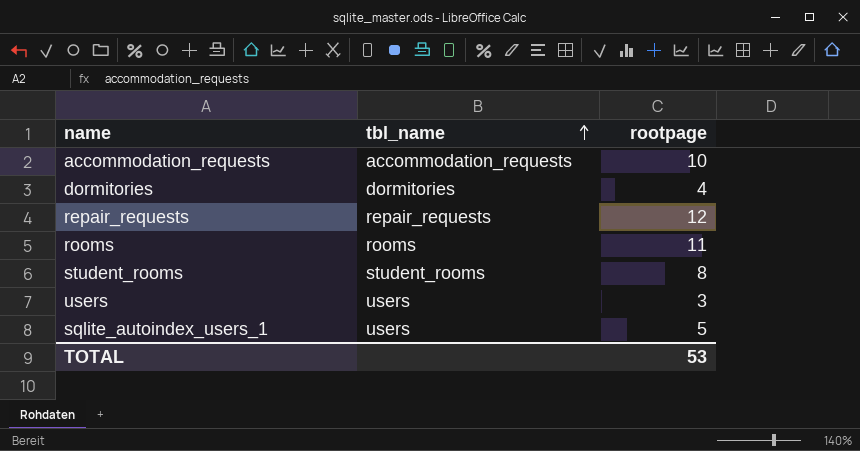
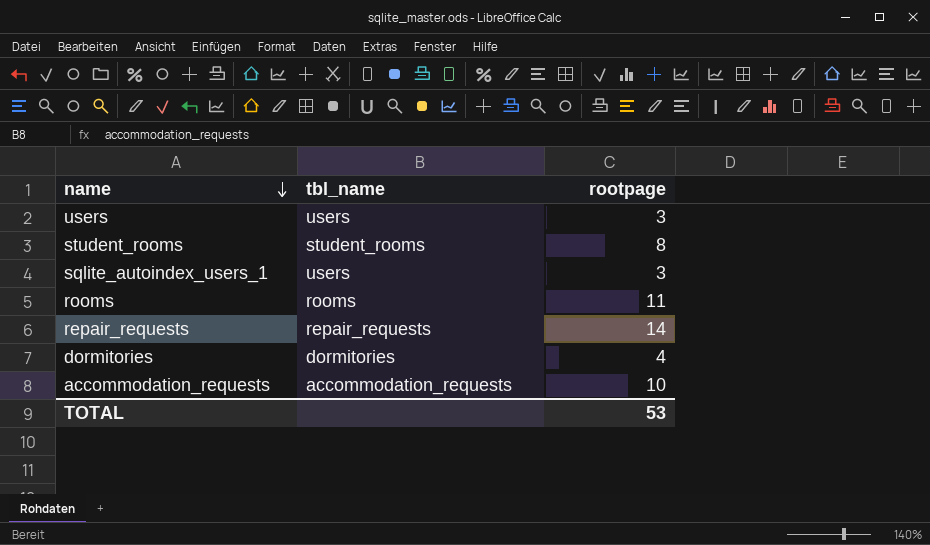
row order: tbl_name ascending -> name descending
sqlite_autoindex_users_1 | rootpage: 5 -> 3
repair_requests | rootpage: 12 -> 14

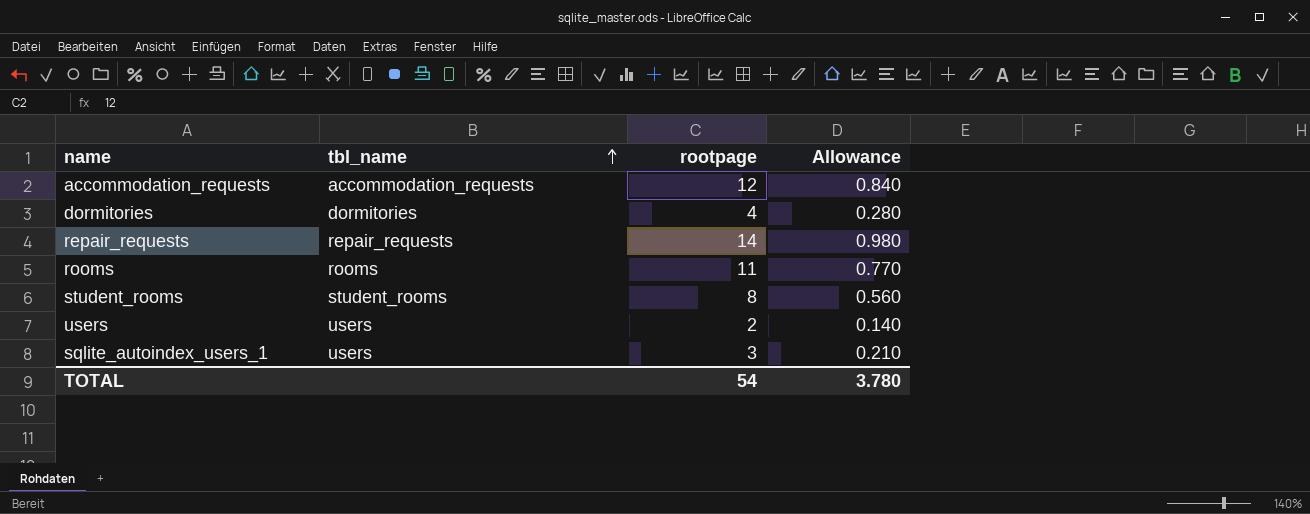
row order: name descending -> tbl_name ascending
column Allowance | formula: none -> [rootpage] * 0.07
accommodation_requests | rootpage: 10 -> 12
users | rootpage: 3 -> 2
TOTAL | rootpage: 53 -> 54

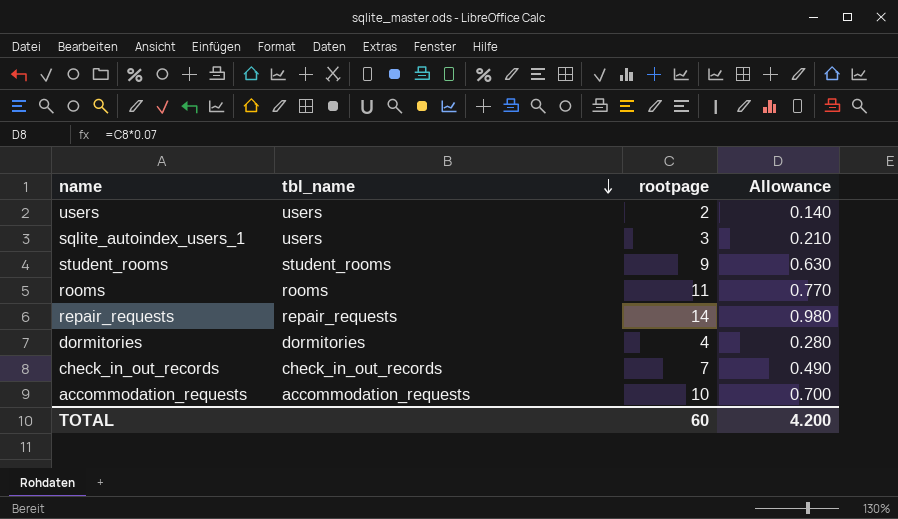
row order: tbl_name ascending -> tbl_name descending
student_rooms | rootpage: 8 -> 9
student_rooms | Allowance: 0.560 -> 0.630
row check_in_out_records: none -> check_in_out_records | 7 | 0.490
accommodation_requests | rootpage: 12 -> 10
accommodation_requests | Allowance: 0.840 -> 0.700
TOTAL | rootpage: 54 -> 60
TOTAL | Allowance: 3.780 -> 4.200

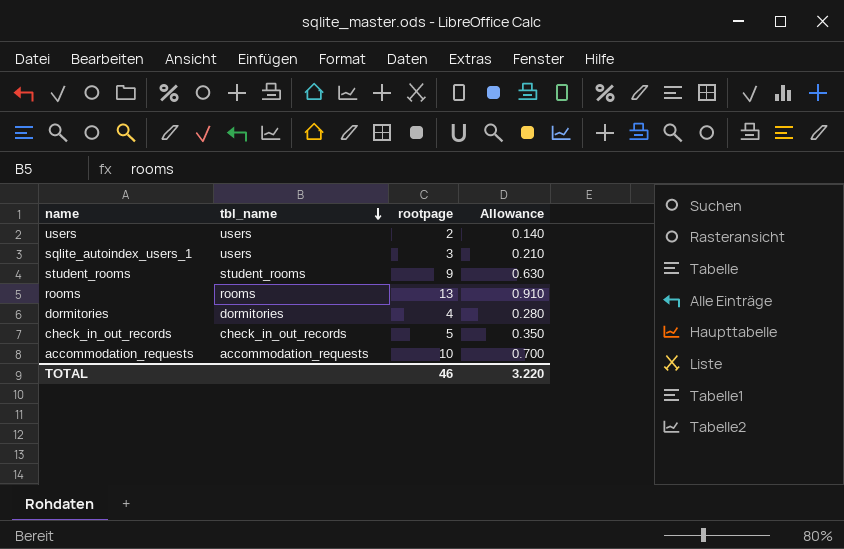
row repair_requests: repair_requests | 14 | 0.980 -> none
rooms | rootpage: 11 -> 13
rooms | Allowance: 0.770 -> 0.910
check_in_out_records | rootpage: 7 -> 5
check_in_out_records | Allowance: 0.490 -> 0.350
TOTAL | rootpage: 60 -> 46
TOTAL | Allowance: 4.200 -> 3.220

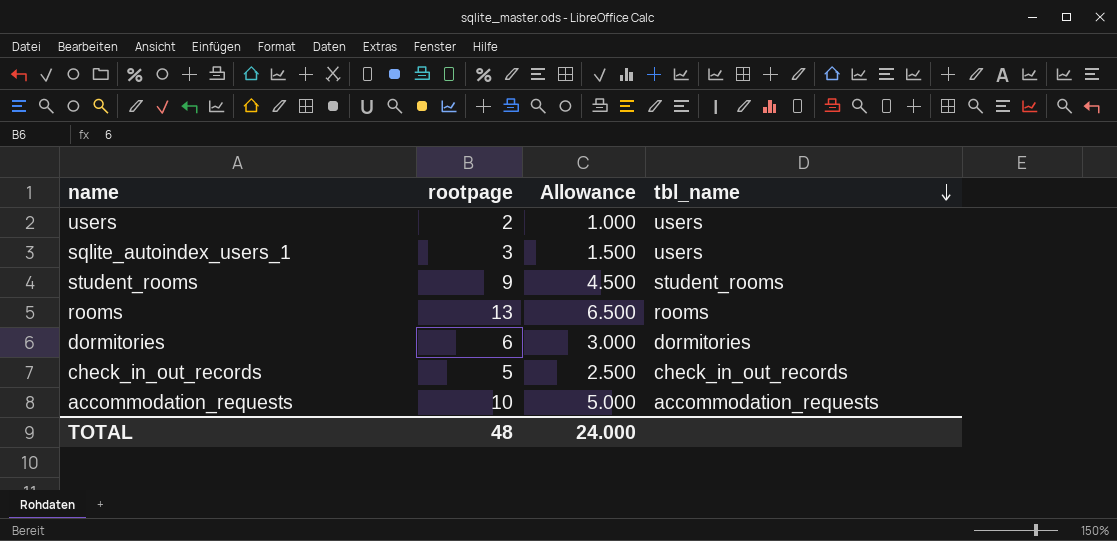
column Allowance | formula: [rootpage] * 0.07 -> [rootpage] * 0.5
column tbl_name | position: 2 -> 4
dormitories | rootpage: 4 -> 6
TOTAL | rootpage: 46 -> 48
TOTAL | Allowance: 3.220 -> 24.000

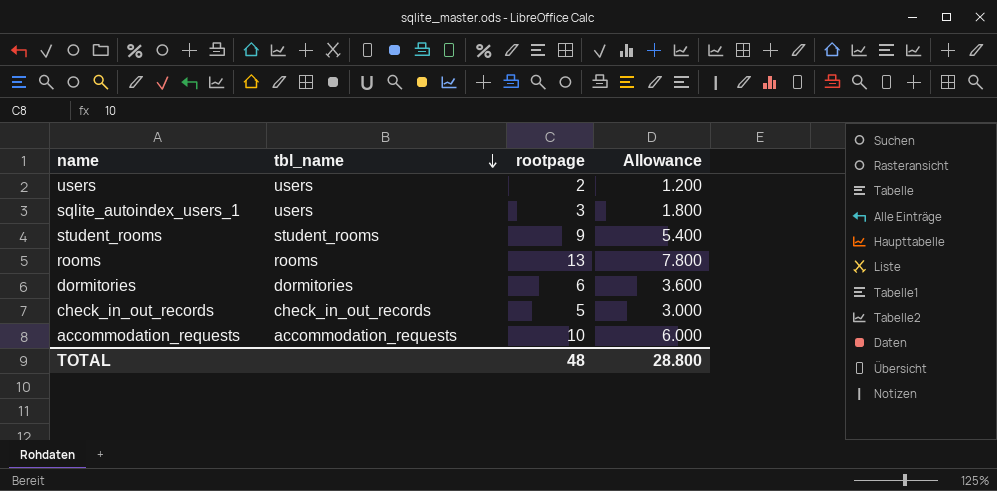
column tbl_name | position: 4 -> 2
column Allowance | formula: [rootpage] * 0.5 -> [rootpage] * 0.6
TOTAL | Allowance: 24.000 -> 28.800

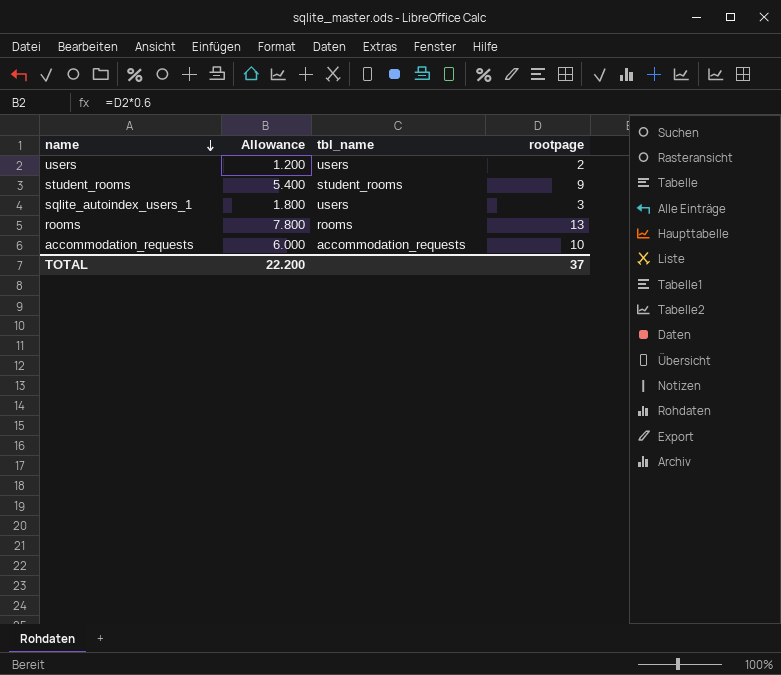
row order: tbl_name descending -> name descending
column Allowance | position: 4 -> 2
row dormitories: dormitories | 6 | 3.600 -> none
row check_in_out_records: check_in_out_records | 5 | 3.000 -> none
TOTAL | Allowance: 28.800 -> 22.200
TOTAL | rootpage: 48 -> 37

